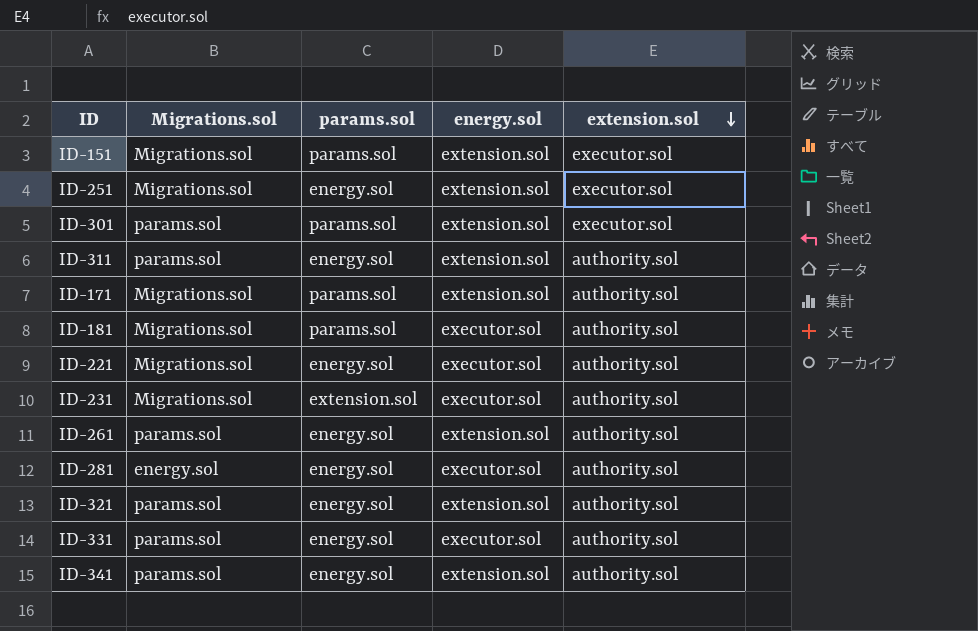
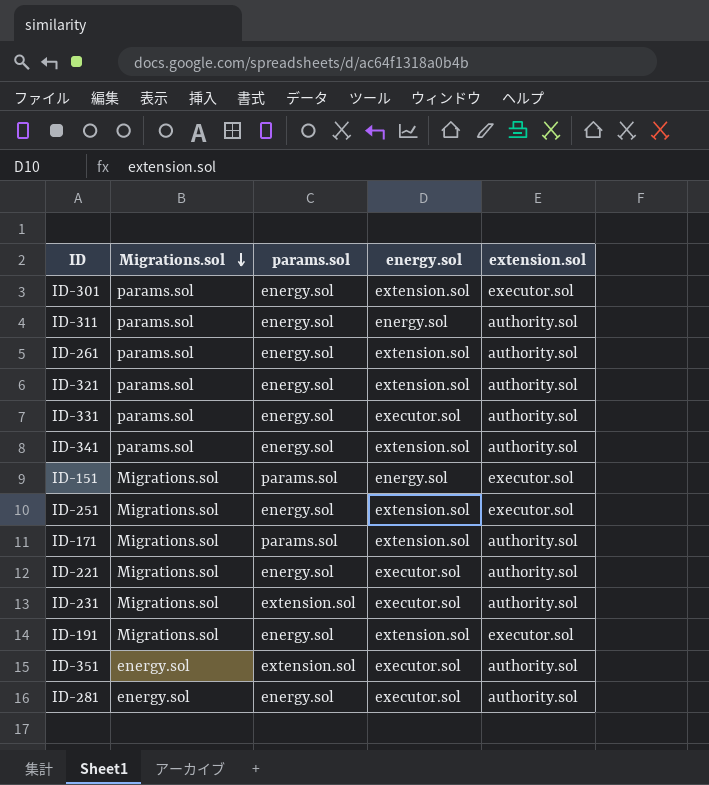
row order: extension.sol descending -> Migrations.sol descending
row ID-181: Migrations.sol | params.sol | executor.sol | authority.sol -> none
ID-301 | params.sol: params.sol -> energy.sol
ID-311 | energy.sol: extension.sol -> energy.sol
ID-151 | energy.sol: extension.sol -> energy.sol
row ID-191: none -> Migrations.sol | energy.sol | extension.sol | executor.sol
row ID-351: none -> energy.sol | extension.sol | executor.sol | authority.sol

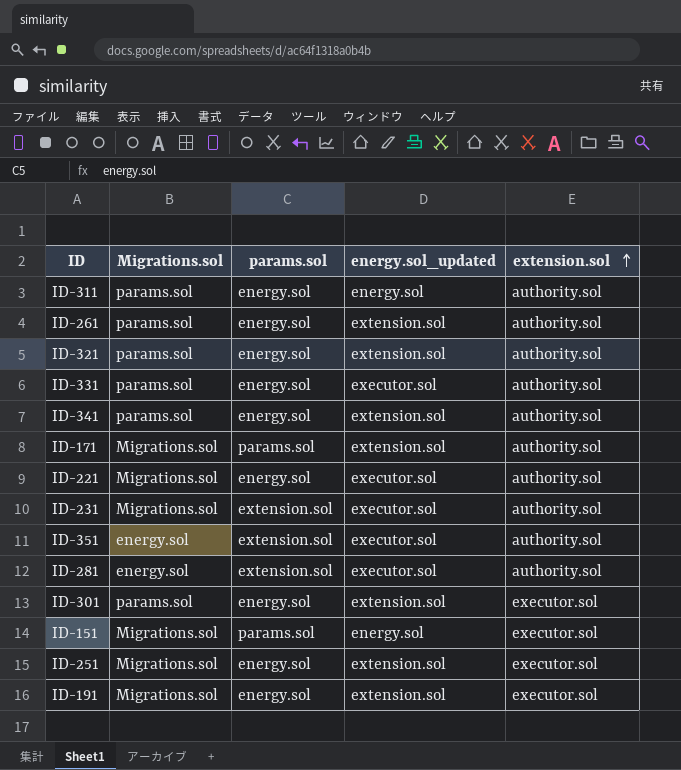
row order: Migrations.sol descending -> extension.sol ascending
column name: energy.sol -> energy.sol_updated
ID-281 | params.sol: energy.sol -> extension.sol

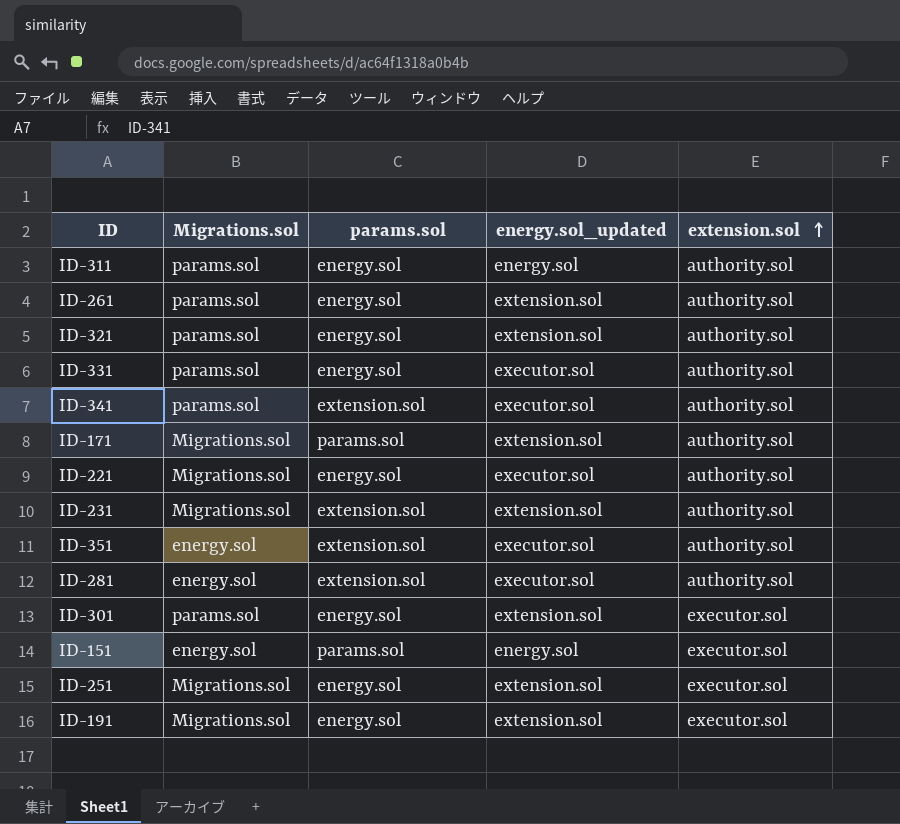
ID-341 | params.sol: energy.sol -> extension.sol
ID-341 | energy.sol_updated: extension.sol -> executor.sol
ID-231 | energy.sol_updated: executor.sol -> extension.sol
ID-151 | Migrations.sol: Migrations.sol -> energy.sol

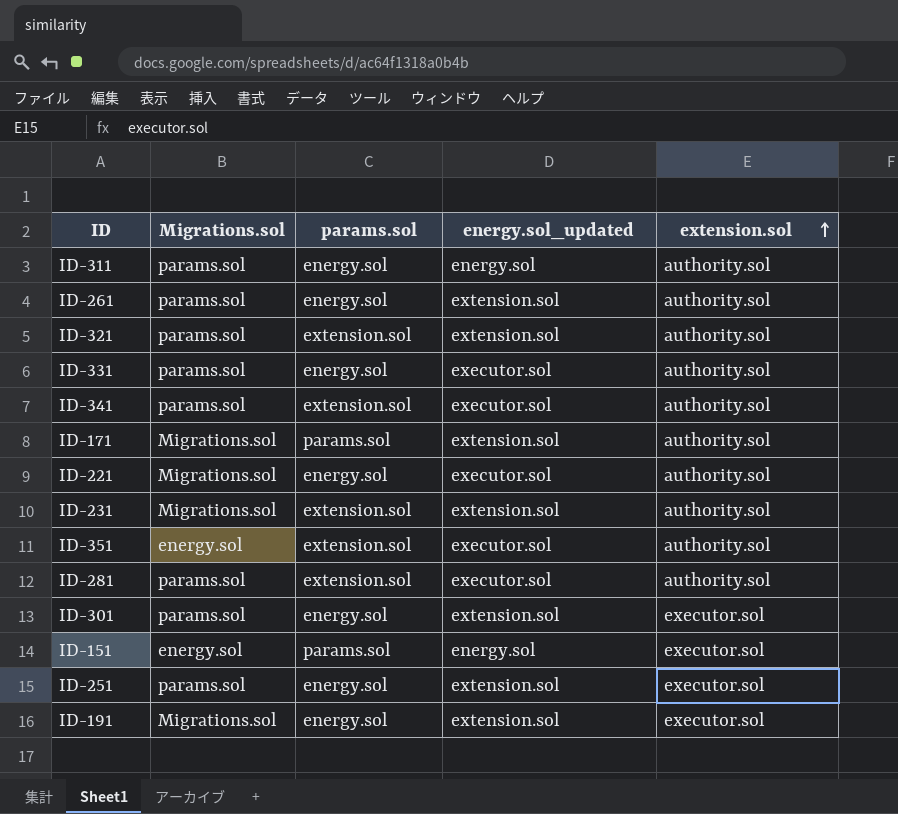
ID-321 | params.sol: energy.sol -> extension.sol
ID-281 | Migrations.sol: energy.sol -> params.sol
ID-251 | Migrations.sol: Migrations.sol -> params.sol

